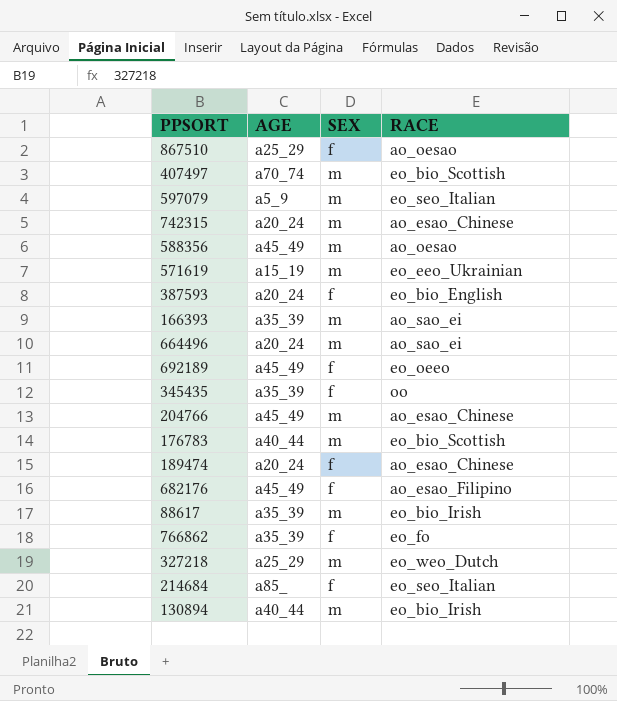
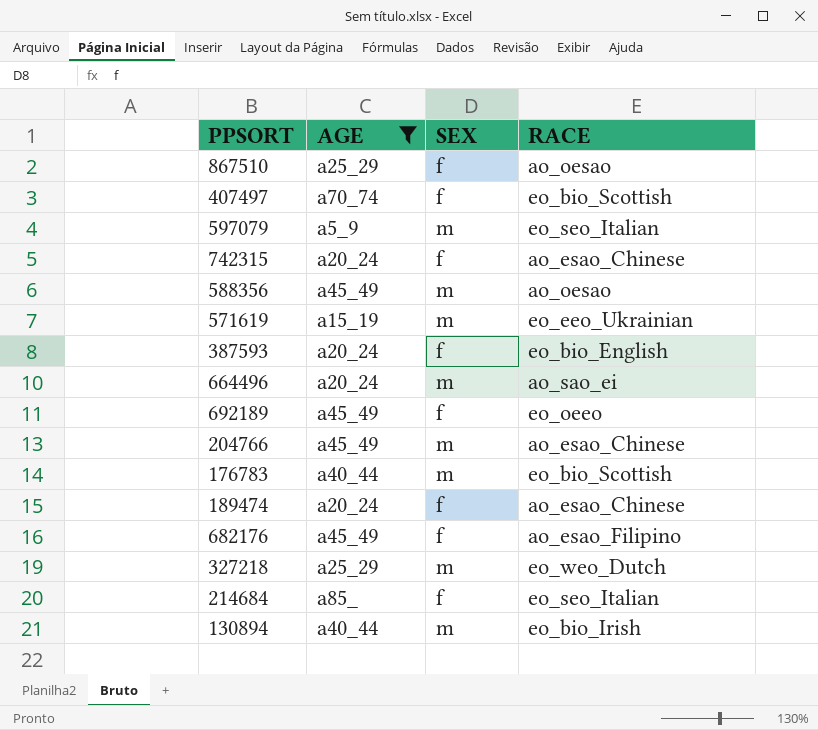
filter: none -> AGE != a35_39
407497 | SEX: m -> f
742315 | SEX: m -> f

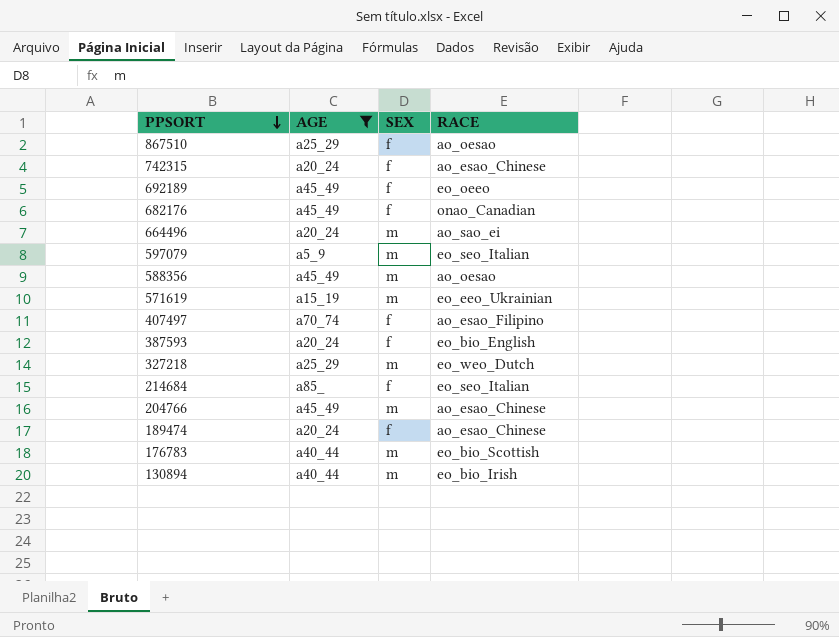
row order: none -> PPSORT descending
682176 | RACE: ao_esao_Filipino -> onao_Canadian
407497 | RACE: eo_bio_Scottish -> ao_esao_Filipino

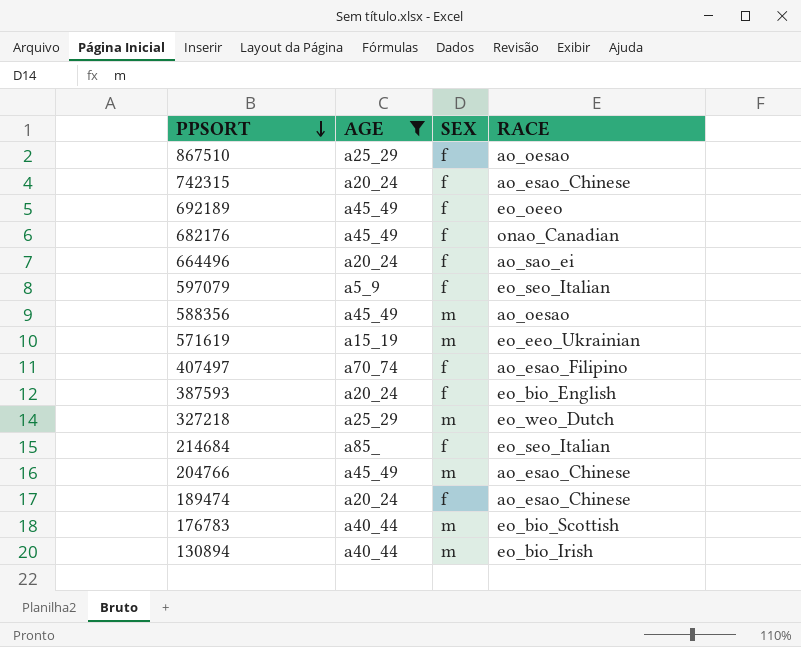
664496 | SEX: m -> f
597079 | SEX: m -> f

